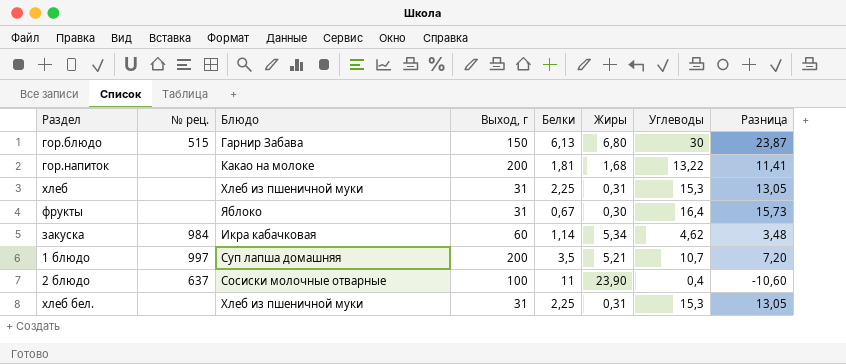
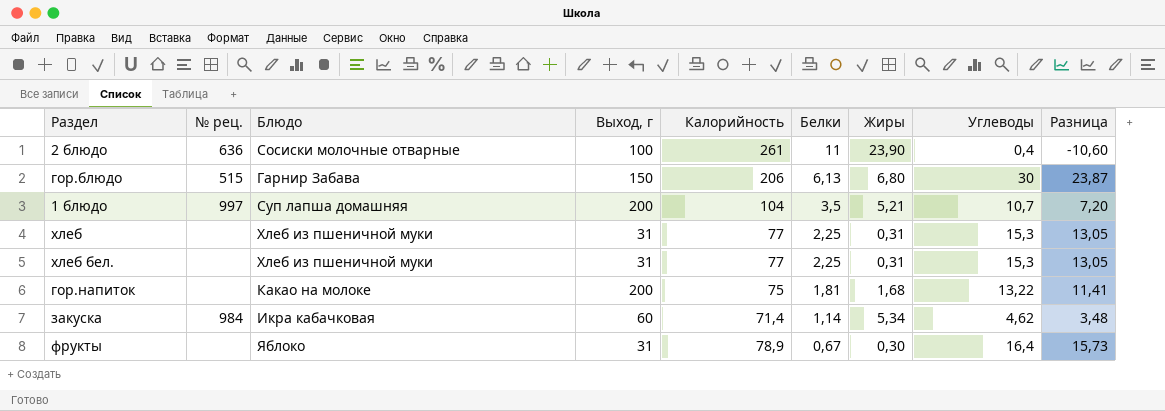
row order: none -> Белки descending
column Калорийность | position: none -> 5
2 блюдо | № рец.: 637 -> 636

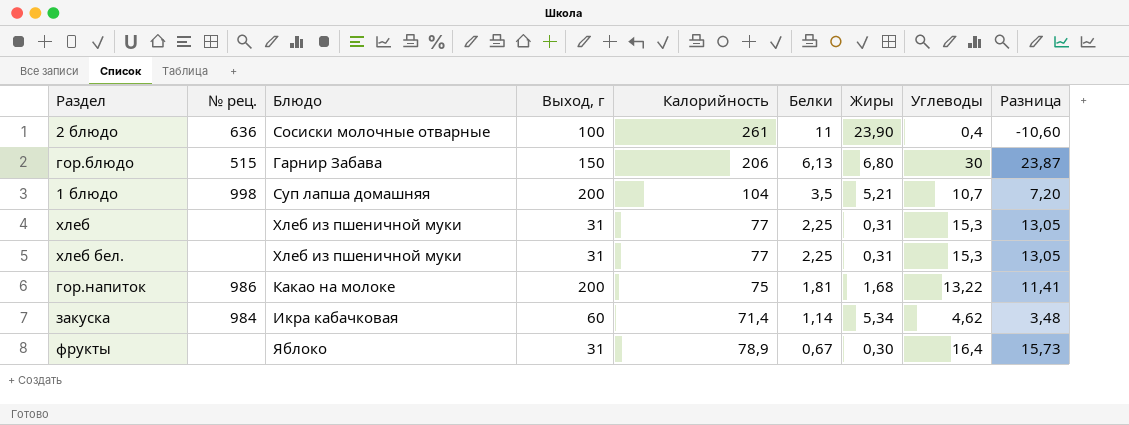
1 блюдо | № рец.: 997 -> 998
гор.напиток | № рец.: none -> 986

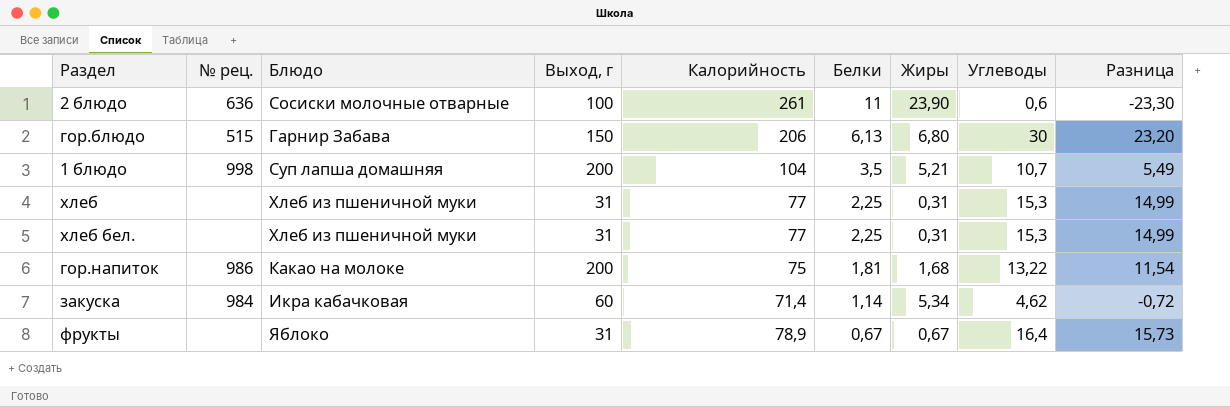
column Разница | formula: [Углеводы] - [Белки] -> [Углеводы] - [Жиры]
2 блюдо | Углеводы: 0,4 -> 0,6
фрукты | Жиры: 0,30 -> 0,67

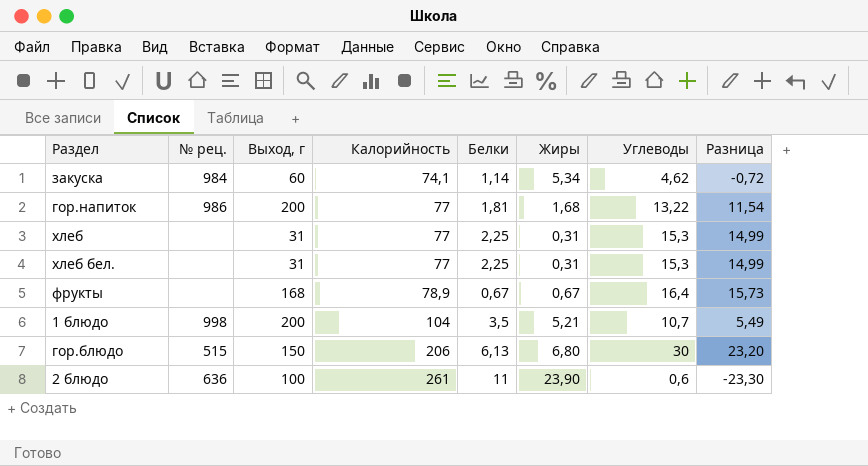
row order: Белки descending -> Калорийность ascending
column Блюдо | position: 3 -> none
закуска | Калорийность: 71,4 -> 74,1
гор.напиток | Калорийность: 75 -> 77
фрукты | Выход, г: 31 -> 168

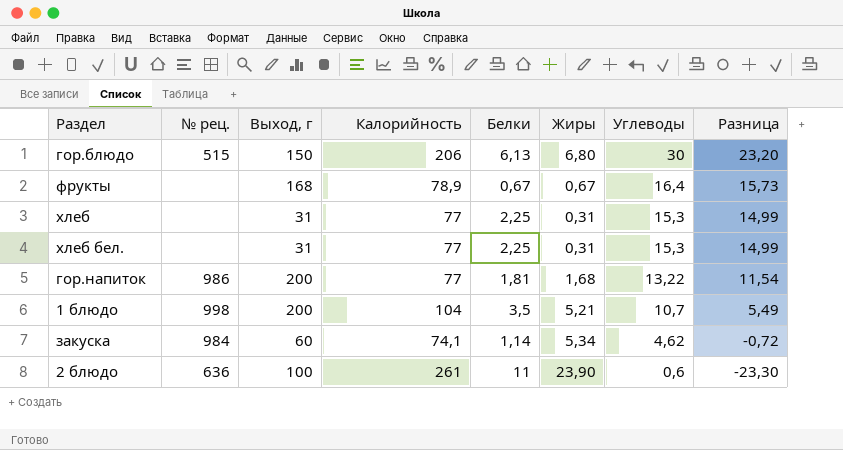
row order: Калорийность ascending -> Углеводы descending

